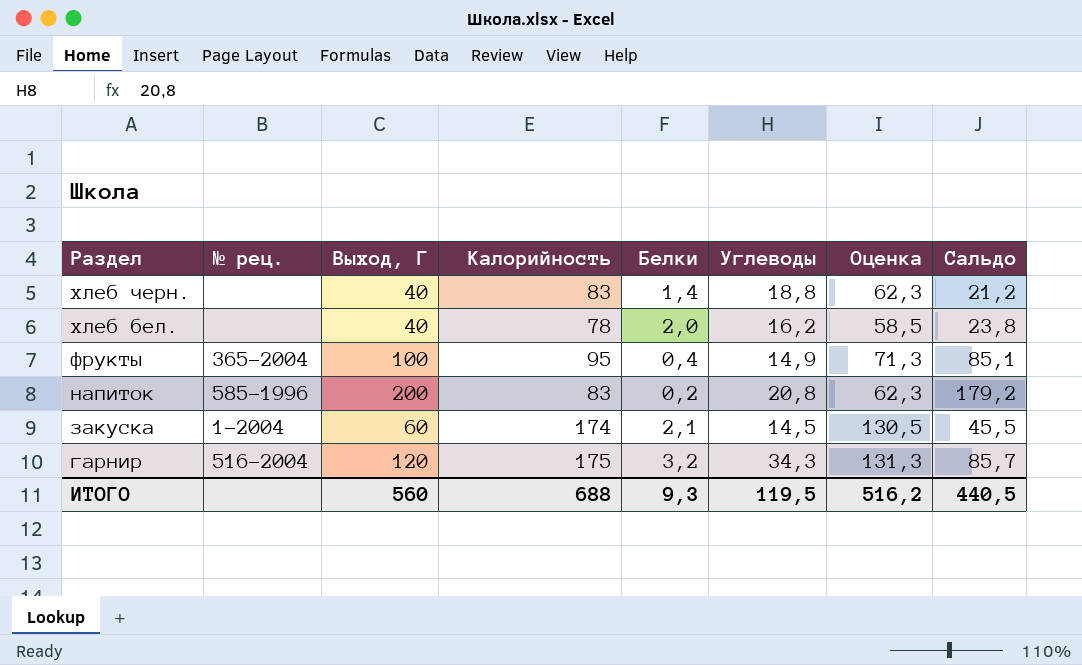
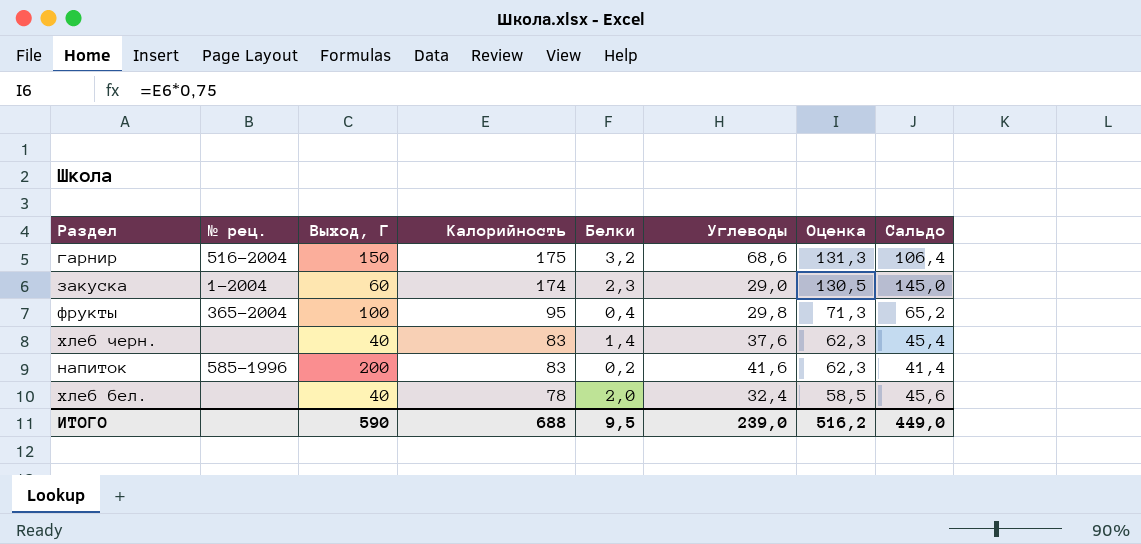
row order: Раздел descending -> Калорийность descending
column Сальдо | formula: [Выход, Г] - [Углеводы] -> [Калорийность] - [Углеводы]
гарнир | Выход, Г: 120 -> 150
гарнир | Углеводы: 34,3 -> 68,6
закуска | Белки: 2,1 -> 2,3
закуска | Углеводы: 14,5 -> 29,0
фрукты | Углеводы: 14,9 -> 29,8
хлеб черн. | Углеводы: 18,8 -> 37,6
напиток | Углеводы: 20,8 -> 41,6
хлеб бел. | Углеводы: 16,2 -> 32,4
ИТОГО | Выход, Г: 560 -> 590
ИТОГО | Белки: 9,3 -> 9,5
ИТОГО | Углеводы: 119,5 -> 239,0
ИТОГО | Сальдо: 440,5 -> 449,0

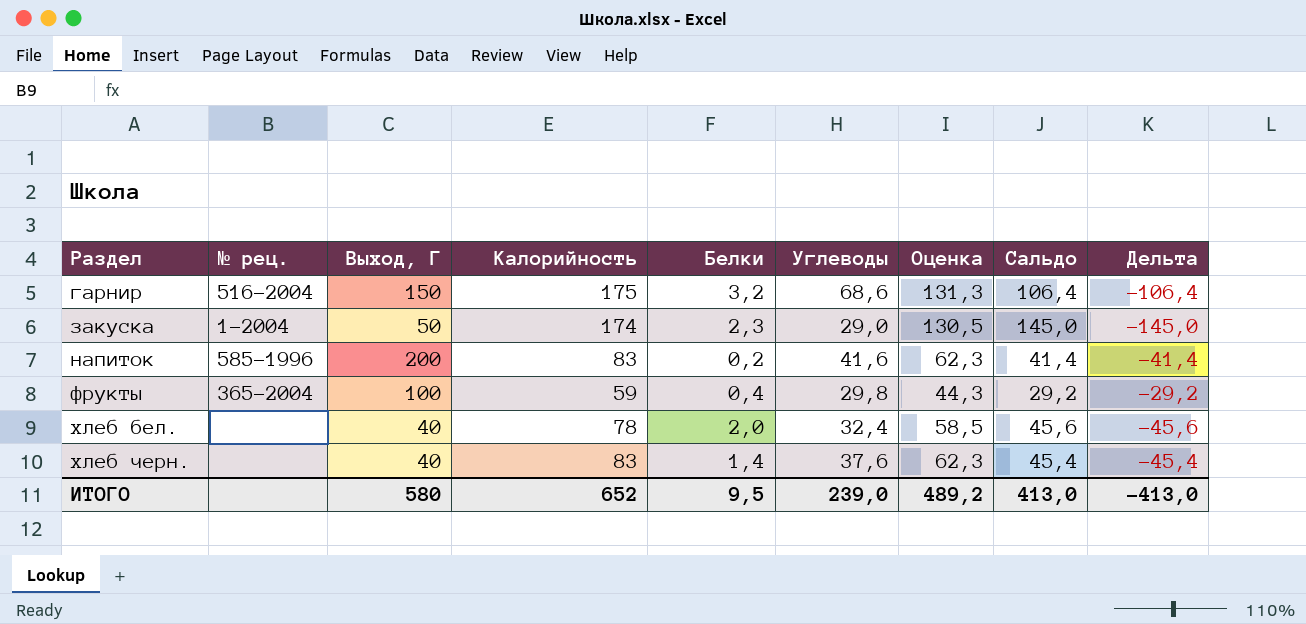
row order: Калорийность descending -> Раздел ascending
column Дельта | formula: none -> [Углеводы] - [Калорийность]
закуска | Выход, Г: 60 -> 50
фрукты | Калорийность: 95 -> 59
фрукты | Оценка: 71,3 -> 44,3
фрукты | Сальдо: 65,2 -> 29,2
ИТОГО | Выход, Г: 590 -> 580
ИТОГО | Калорийность: 688 -> 652
ИТОГО | Оценка: 516,2 -> 489,2
ИТОГО | Сальдо: 449,0 -> 413,0

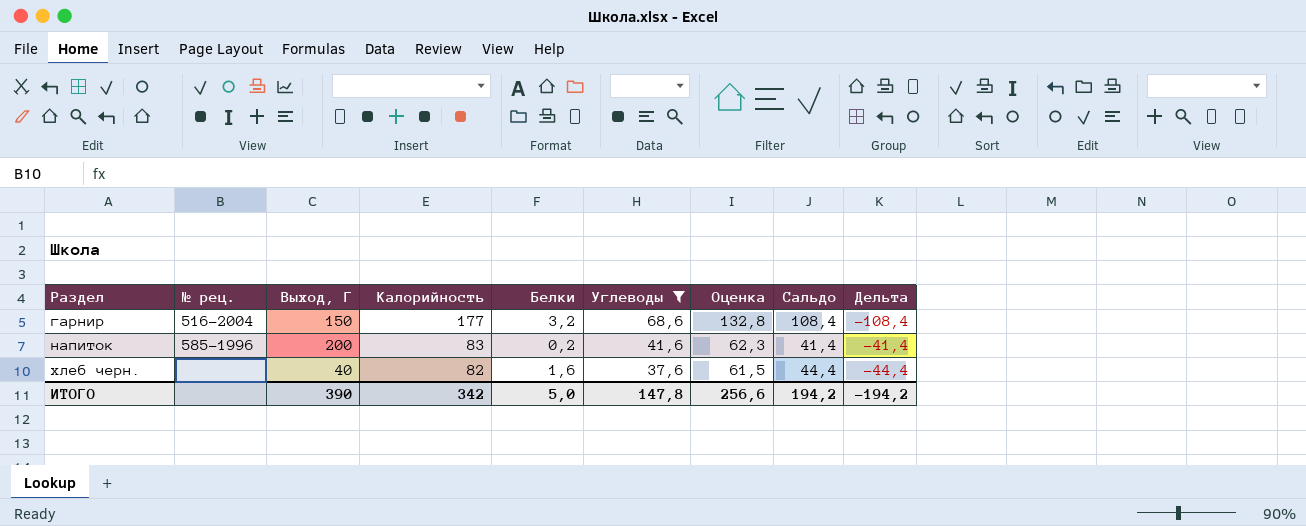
filter: none -> Углеводы >= 37,6
гарнир | Калорийность: 175 -> 177
гарнир | Оценка: 131,3 -> 132,8
гарнир | Сальдо: 106,4 -> 108,4
гарнир | Дельта: -106,4 -> -108,4
хлеб черн. | Калорийность: 83 -> 82
хлеб черн. | Белки: 1,4 -> 1,6
хлеб черн. | Оценка: 62,3 -> 61,5
хлеб черн. | Сальдо: 45,4 -> 44,4
хлеб черн. | Дельта: -45,4 -> -44,4
ИТОГО | Выход, Г: 580 -> 390
ИТОГО | Калорийность: 652 -> 342
ИТОГО | Белки: 9,5 -> 5,0
ИТОГО | Углеводы: 239,0 -> 147,8
ИТОГО | Оценка: 489,2 -> 256,6
ИТОГО | Сальдо: 413,0 -> 194,2
ИТОГО | Дельта: -413,0 -> -194,2

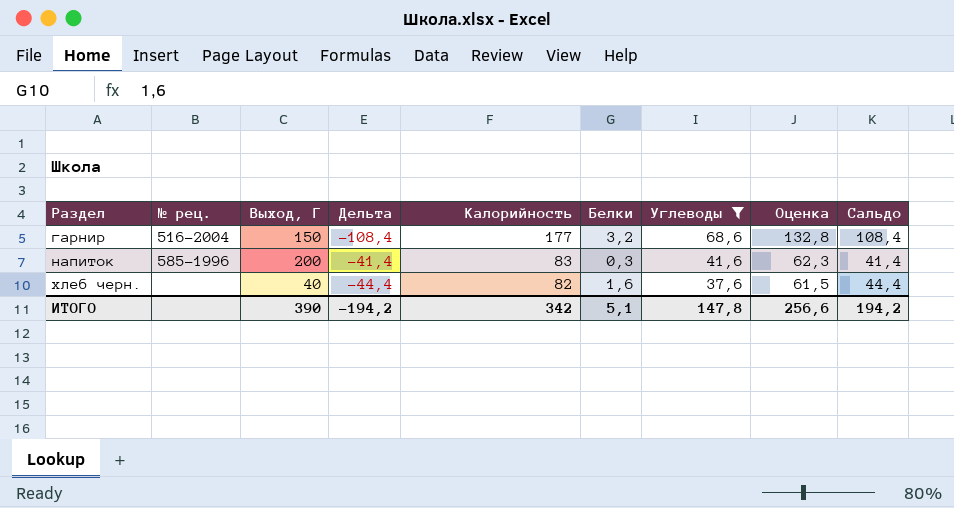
column Дельта | position: 9 -> 4
напиток | Белки: 0,2 -> 0,3
ИТОГО | Белки: 5,0 -> 5,1

